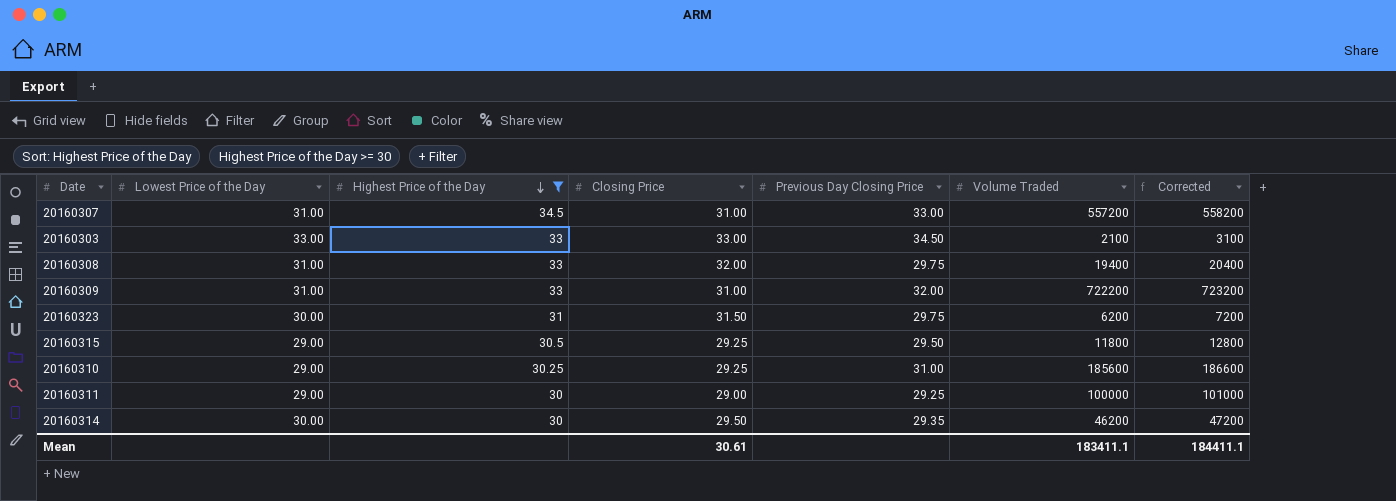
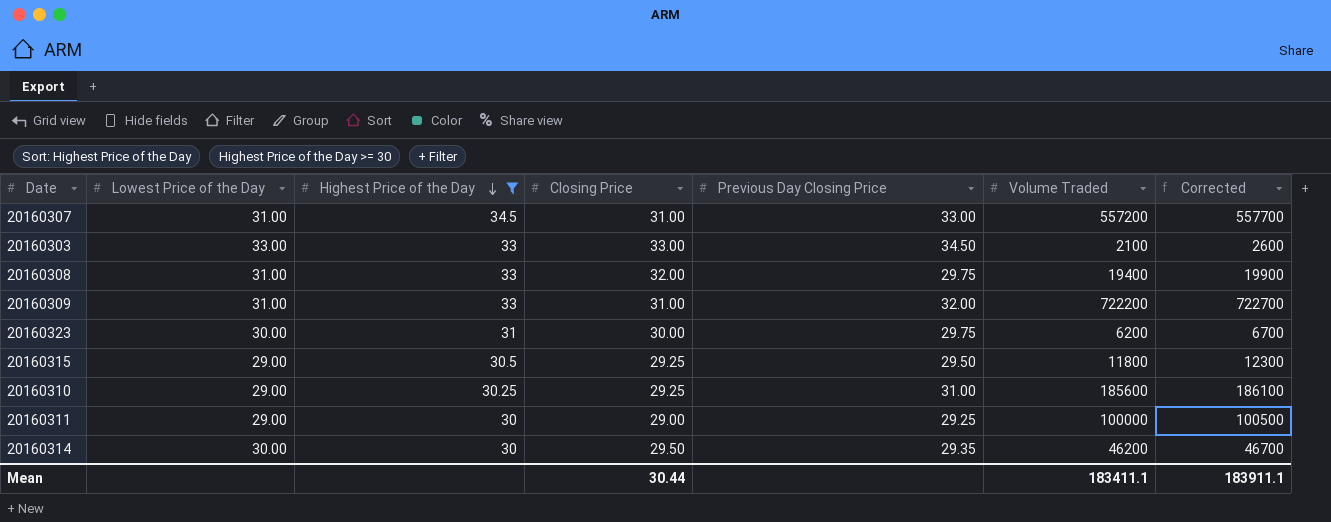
column Corrected | formula: [Volume Traded] + 1000 -> [Volume Traded] + 500
20160323 | Closing Price: 31.50 -> 30.00
Mean | Closing Price: 30.61 -> 30.44
Mean | Corrected: 184411.1 -> 183911.1

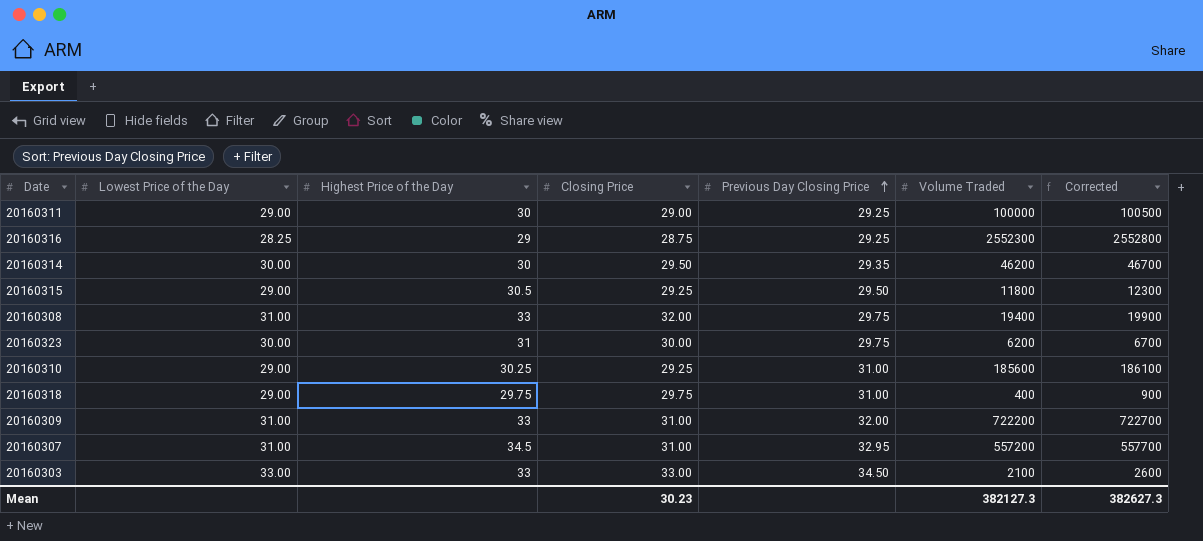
filter: Highest Price of the Day >= 30 -> none
row order: Highest Price of the Day descending -> Previous Day Closing Price ascending
20160307 | Previous Day Closing Price: 33.00 -> 32.95
Mean | Closing Price: 30.44 -> 30.23
Mean | Volume Traded: 183411.1 -> 382127.3
Mean | Corrected: 183911.1 -> 382627.3

